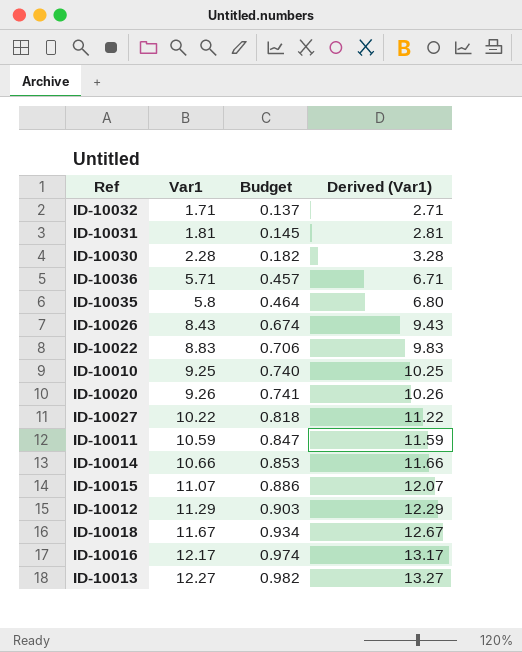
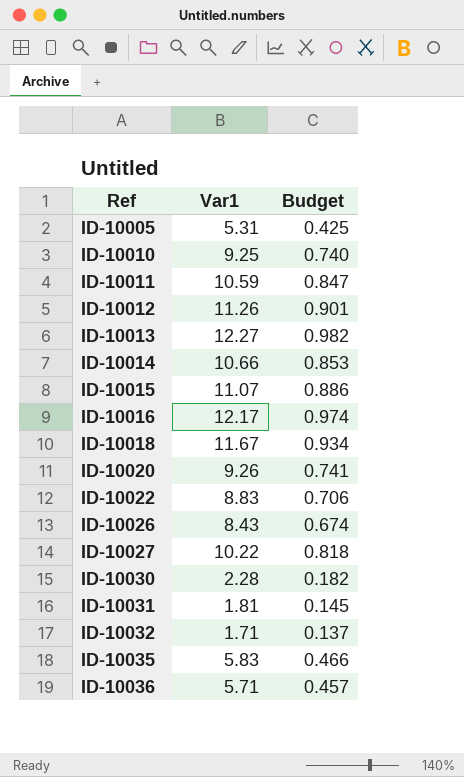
row order: Var1 ascending -> Ref ascending
column Derived (Var1) | formula: [Var1] + 1 -> none
row ID-10005: none -> 5.31 | 0.425
ID-10012 | Var1: 11.29 -> 11.26
ID-10012 | Budget: 0.903 -> 0.901
ID-10035 | Var1: 5.8 -> 5.83
ID-10035 | Budget: 0.464 -> 0.466

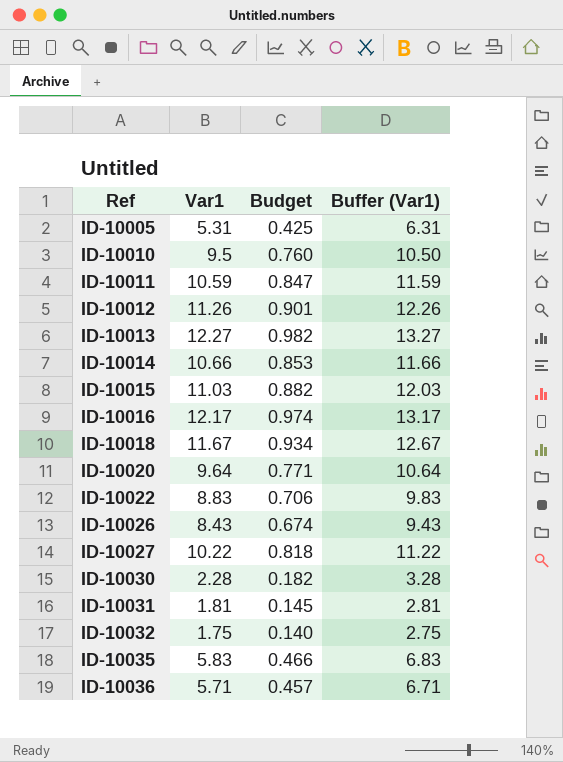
column Buffer (Var1) | formula: none -> [Var1] + 1
ID-10010 | Var1: 9.25 -> 9.5
ID-10010 | Budget: 0.740 -> 0.760
ID-10015 | Var1: 11.07 -> 11.03
ID-10015 | Budget: 0.886 -> 0.882
ID-10020 | Var1: 9.26 -> 9.64
ID-10020 | Budget: 0.741 -> 0.771
ID-10032 | Var1: 1.71 -> 1.75
ID-10032 | Budget: 0.137 -> 0.140

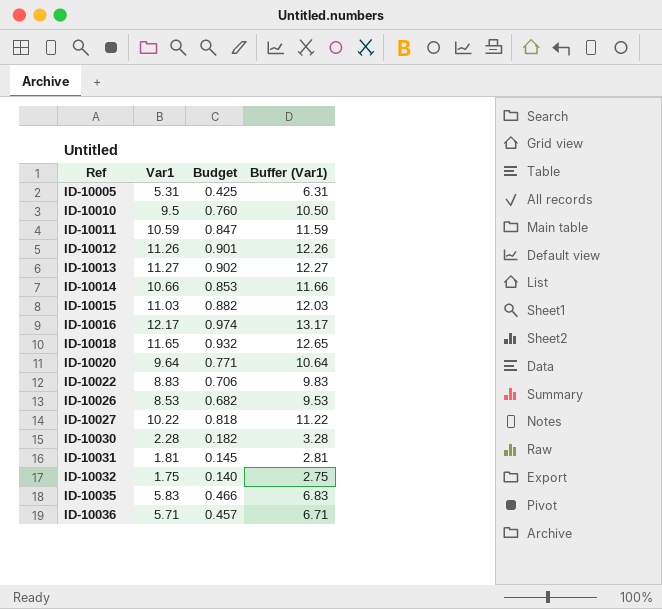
ID-10013 | Var1: 12.27 -> 11.27
ID-10013 | Budget: 0.982 -> 0.902
ID-10013 | Buffer (Var1): 13.27 -> 12.27
ID-10018 | Var1: 11.67 -> 11.65
ID-10018 | Budget: 0.934 -> 0.932
ID-10018 | Buffer (Var1): 12.67 -> 12.65
ID-10026 | Var1: 8.43 -> 8.53
ID-10026 | Budget: 0.674 -> 0.682
ID-10026 | Buffer (Var1): 9.43 -> 9.53

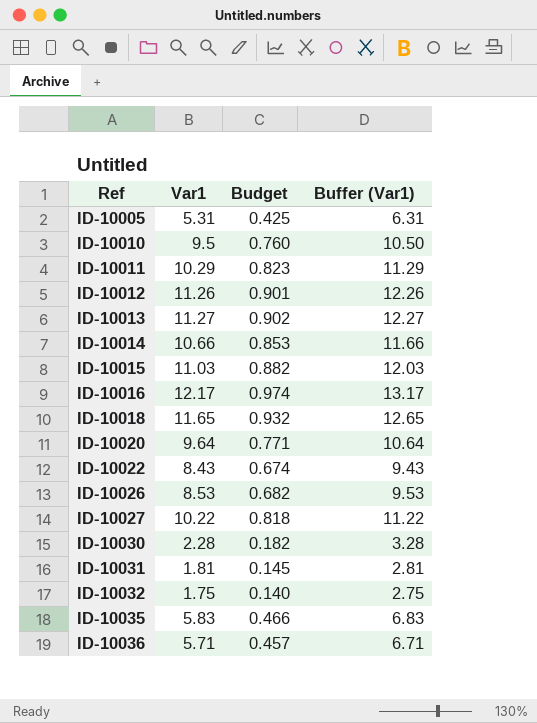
ID-10011 | Var1: 10.59 -> 10.29
ID-10011 | Budget: 0.847 -> 0.823
ID-10011 | Buffer (Var1): 11.59 -> 11.29
ID-10022 | Var1: 8.83 -> 8.43
ID-10022 | Budget: 0.706 -> 0.674
ID-10022 | Buffer (Var1): 9.83 -> 9.43

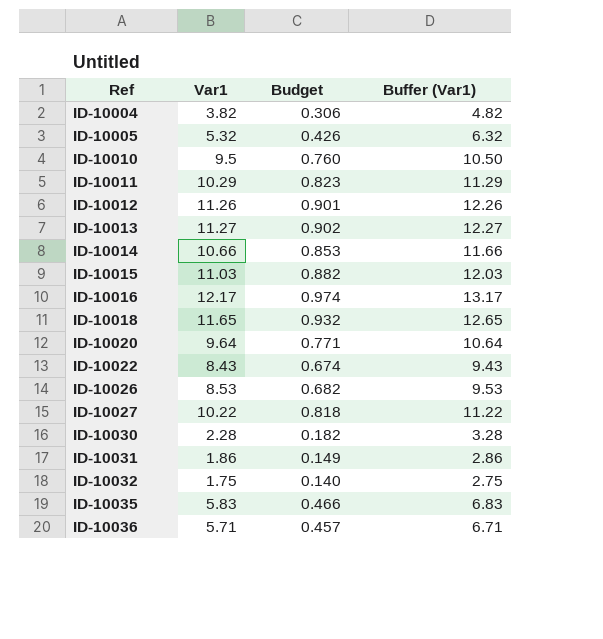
row ID-10004: none -> 3.82 | 0.306 | 4.82
ID-10005 | Var1: 5.31 -> 5.32
ID-10005 | Budget: 0.425 -> 0.426
ID-10005 | Buffer (Var1): 6.31 -> 6.32
ID-10031 | Var1: 1.81 -> 1.86
ID-10031 | Budget: 0.145 -> 0.149
ID-10031 | Buffer (Var1): 2.81 -> 2.86

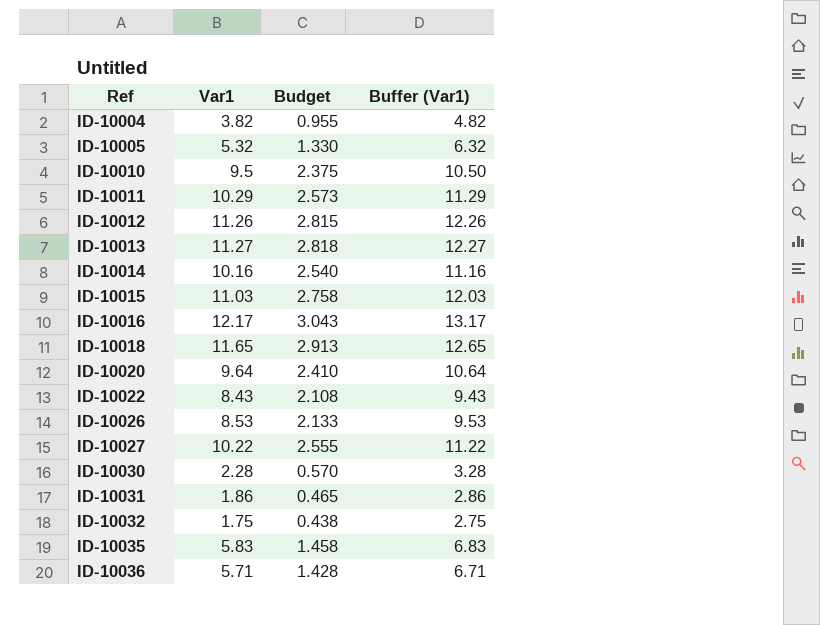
column Budget | formula: [Var1] * 0.08 -> [Var1] * 0.25
ID-10014 | Var1: 10.66 -> 10.16
ID-10014 | Buffer (Var1): 11.66 -> 11.16

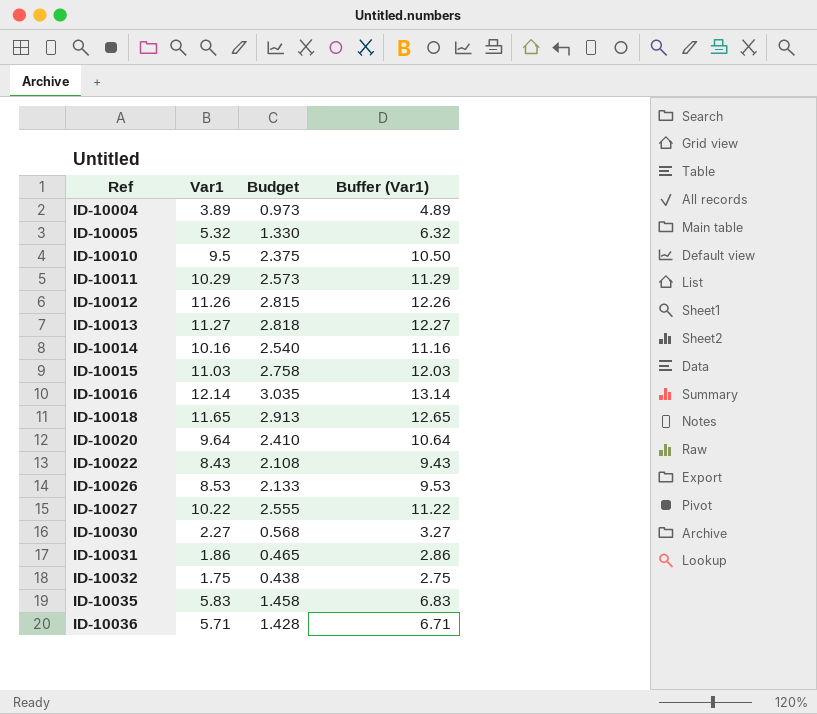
ID-10004 | Var1: 3.82 -> 3.89
ID-10004 | Budget: 0.955 -> 0.973
ID-10004 | Buffer (Var1): 4.82 -> 4.89
ID-10016 | Var1: 12.17 -> 12.14
ID-10016 | Budget: 3.043 -> 3.035
ID-10016 | Buffer (Var1): 13.17 -> 13.14
ID-10030 | Var1: 2.28 -> 2.27
ID-10030 | Budget: 0.570 -> 0.568
ID-10030 | Buffer (Var1): 3.28 -> 3.27

